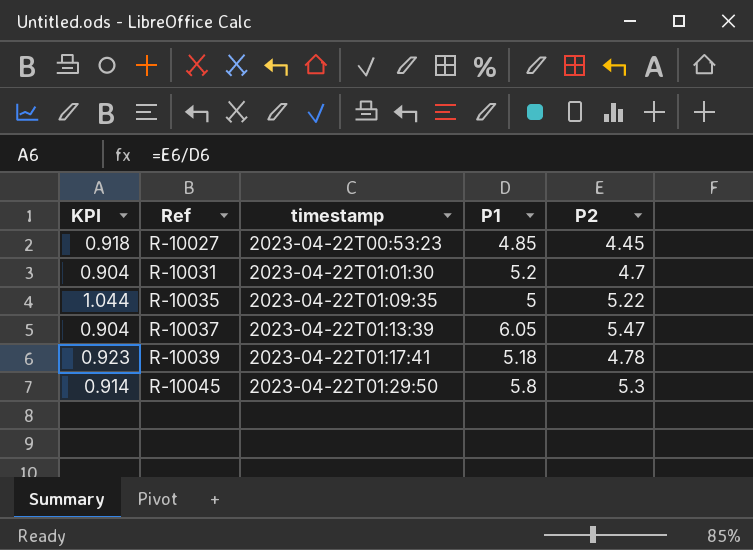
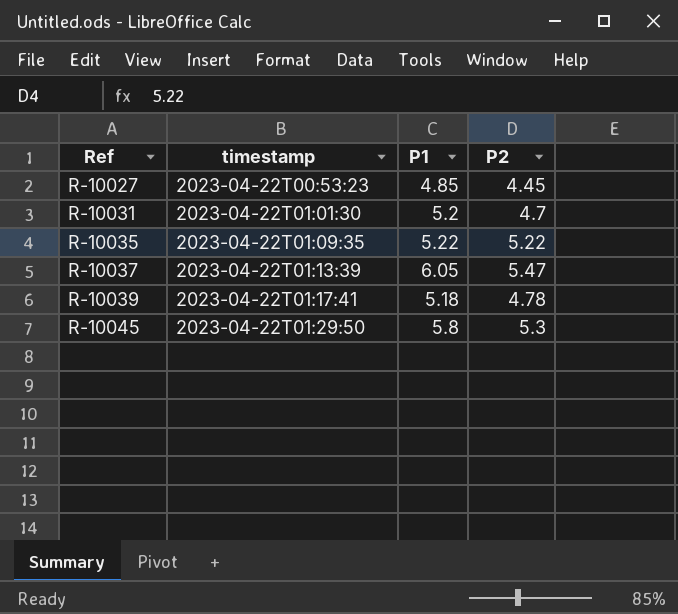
column KPI | formula: [P2] / [P1] -> none
R-10035 | P1: 5 -> 5.22

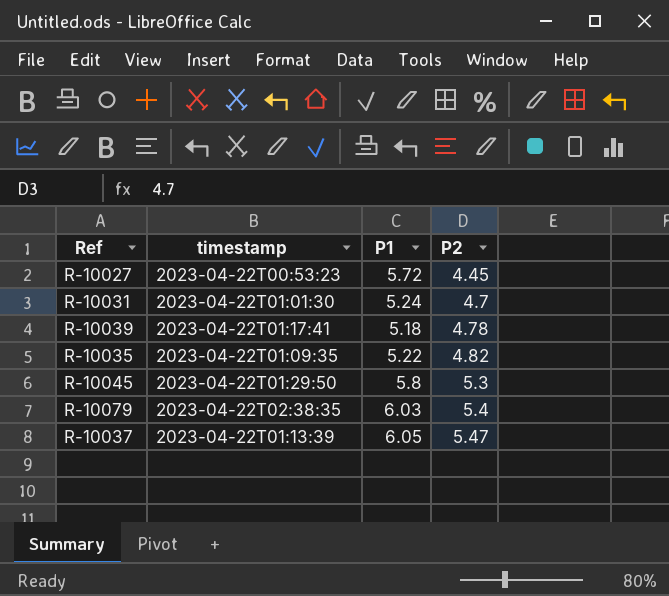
row order: Ref ascending -> P2 ascending
R-10027 | P1: 4.85 -> 5.72
R-10031 | P1: 5.2 -> 5.24
R-10035 | P2: 5.22 -> 4.82
row R-10079: none -> 2023-04-22T02:38:35 | 6.03 | 5.4

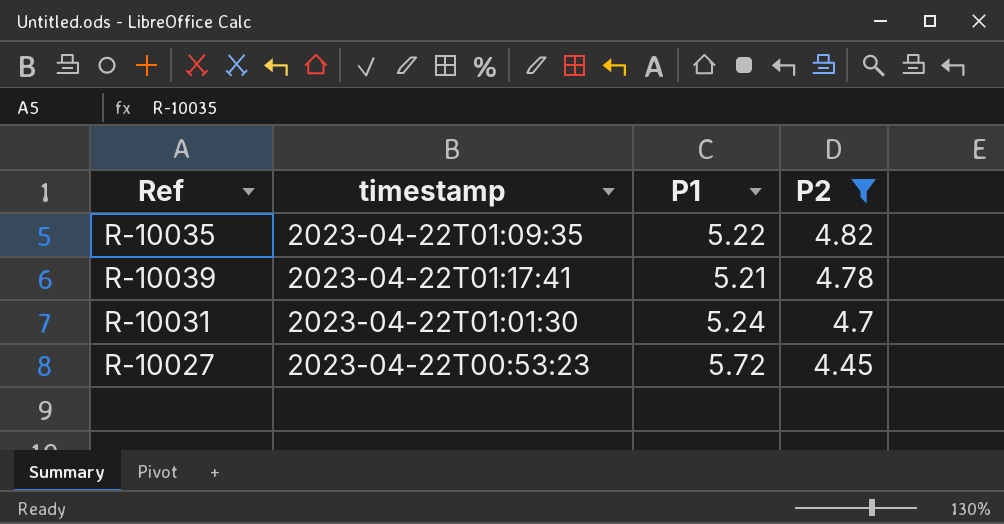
filter: none -> P2 <= 4.82
row order: P2 ascending -> P2 descending
R-10039 | P1: 5.18 -> 5.21

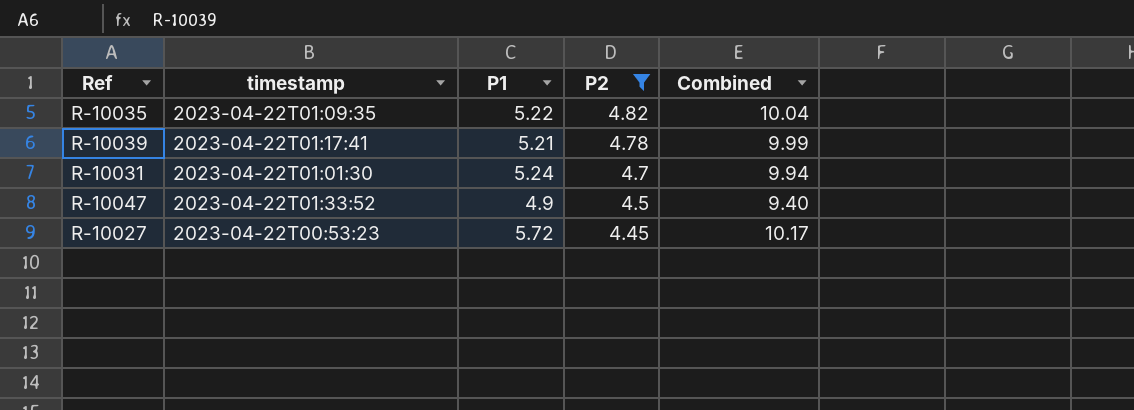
column Combined | formula: none -> [P1] + [P2]
row R-10047: none -> 2023-04-22T01:33:52 | 4.9 | 4.5 | 9.40

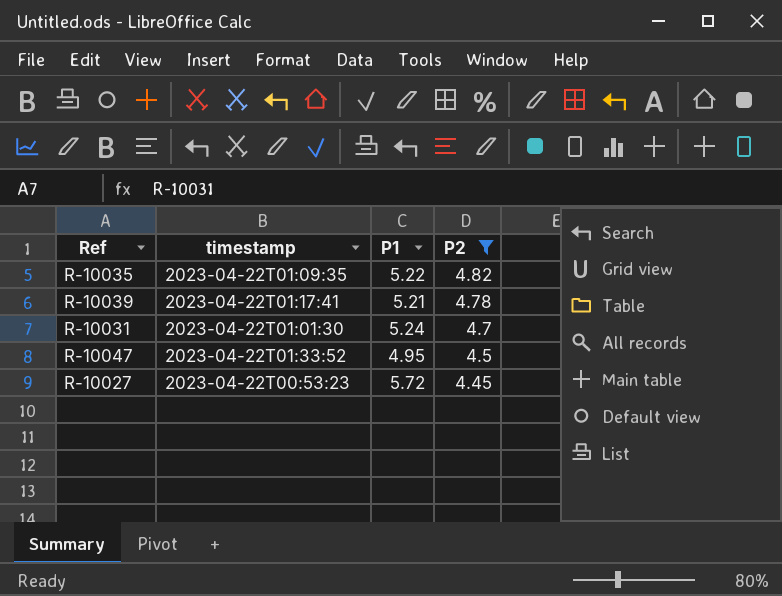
column Combined | formula: [P1] + [P2] -> none
R-10047 | P1: 4.9 -> 4.95

